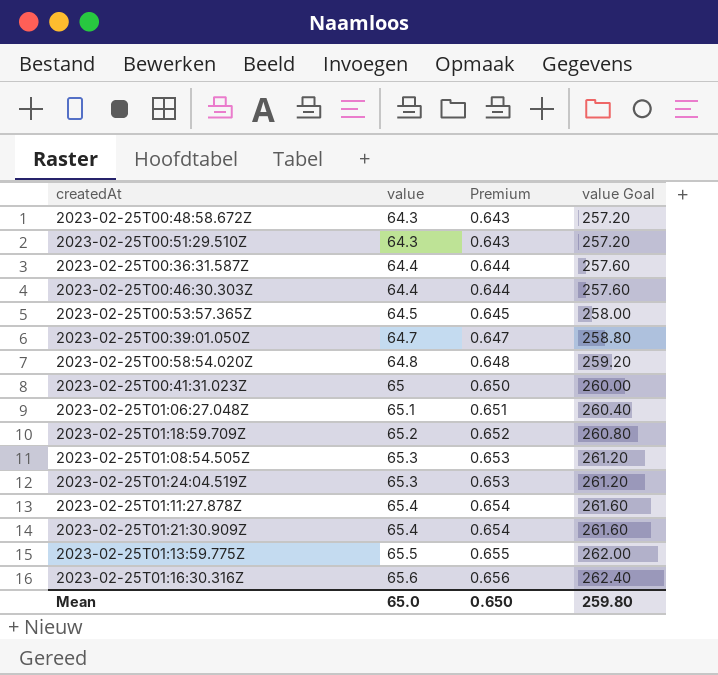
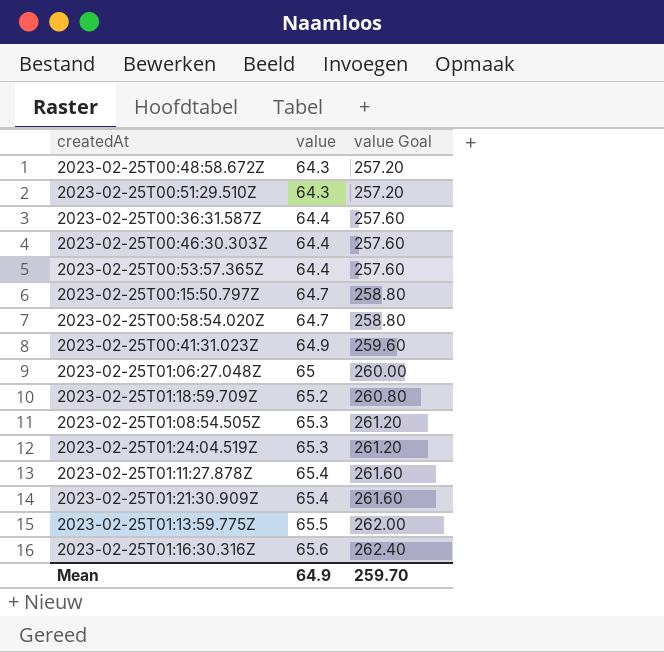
column Premium | formula: [value] * 0.01 -> none
row 2023-02-25T00:39:01.050Z: 64.7 | 0.647 | 258.80 -> none
2023-02-25T00:53:57.365Z | value: 64.5 -> 64.4
2023-02-25T00:53:57.365Z | value Goal: 258.00 -> 257.60
row 2023-02-25T00:15:50.797Z: none -> 64.7 | 258.80
2023-02-25T00:58:54.020Z | value: 64.8 -> 64.7
2023-02-25T00:58:54.020Z | value Goal: 259.20 -> 258.80
2023-02-25T00:41:31.023Z | value: 65 -> 64.9
2023-02-25T00:41:31.023Z | value Goal: 260.00 -> 259.60
2023-02-25T01:06:27.048Z | value: 65.1 -> 65
2023-02-25T01:06:27.048Z | value Goal: 260.40 -> 260.00
Mean | value: 65.0 -> 64.9
Mean | value Goal: 259.80 -> 259.70

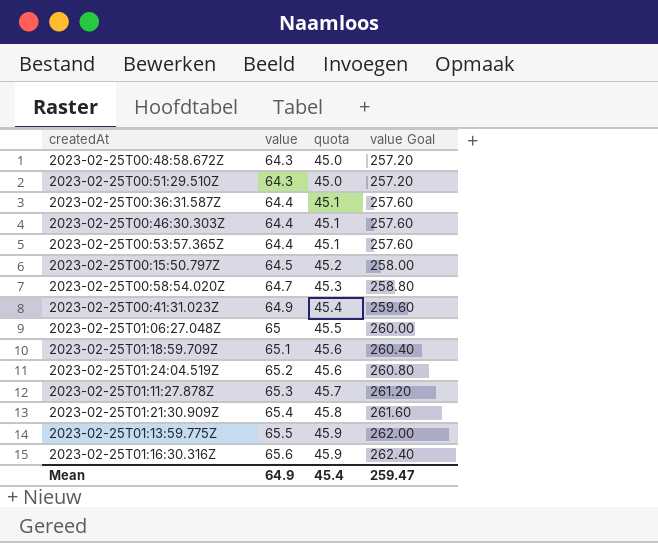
column quota | formula: none -> [value] * 0.7
row 2023-02-25T01:08:54.505Z: 65.3 | 261.20 -> none
2023-02-25T00:15:50.797Z | value: 64.7 -> 64.5
2023-02-25T00:15:50.797Z | value Goal: 258.80 -> 258.00
2023-02-25T01:18:59.709Z | value: 65.2 -> 65.1
2023-02-25T01:18:59.709Z | value Goal: 260.80 -> 260.40
2023-02-25T01:24:04.519Z | value: 65.3 -> 65.2
2023-02-25T01:24:04.519Z | value Goal: 261.20 -> 260.80
2023-02-25T01:11:27.878Z | value: 65.4 -> 65.3
2023-02-25T01:11:27.878Z | value Goal: 261.60 -> 261.20
Mean | value Goal: 259.70 -> 259.47

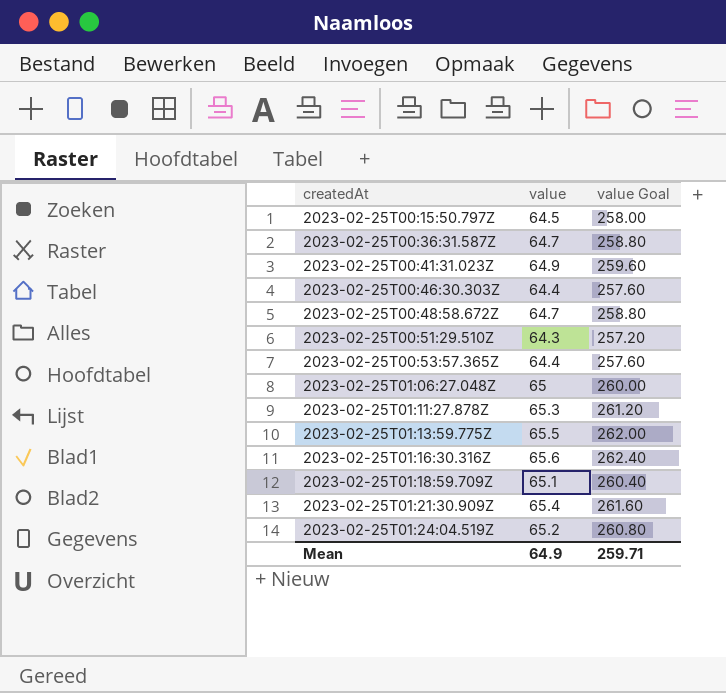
row order: value ascending -> createdAt ascending
column quota | formula: [value] * 0.7 -> none
row 2023-02-25T00:58:54.020Z: 64.7 | 45.3 | 258.80 -> none
2023-02-25T00:36:31.587Z | value: 64.4 -> 64.7
2023-02-25T00:36:31.587Z | value Goal: 257.60 -> 258.80
2023-02-25T00:48:58.672Z | value: 64.3 -> 64.7
2023-02-25T00:48:58.672Z | value Goal: 257.20 -> 258.80
Mean | value Goal: 259.47 -> 259.71

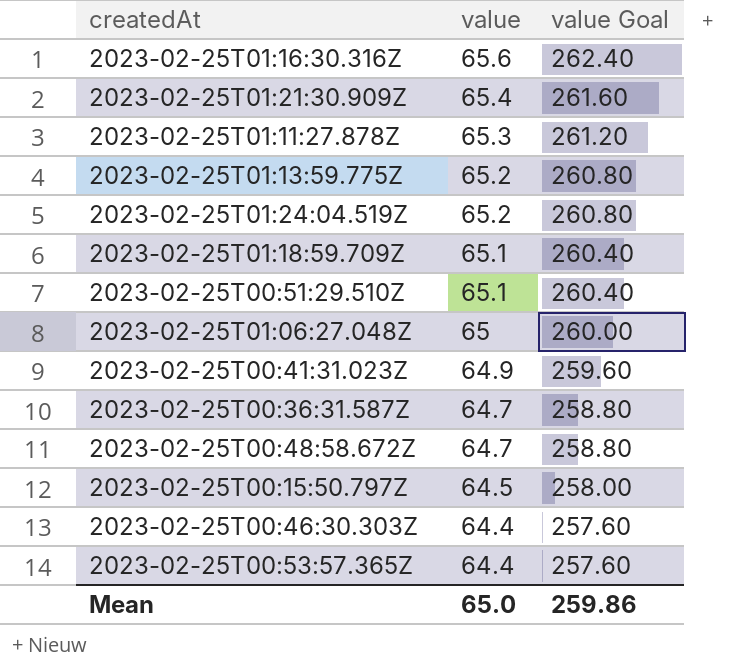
row order: createdAt ascending -> value descending
2023-02-25T01:13:59.775Z | value: 65.5 -> 65.2
2023-02-25T01:13:59.775Z | value Goal: 262.00 -> 260.80
2023-02-25T00:51:29.510Z | value: 64.3 -> 65.1
2023-02-25T00:51:29.510Z | value Goal: 257.20 -> 260.40
Mean | value: 64.9 -> 65.0
Mean | value Goal: 259.71 -> 259.86

